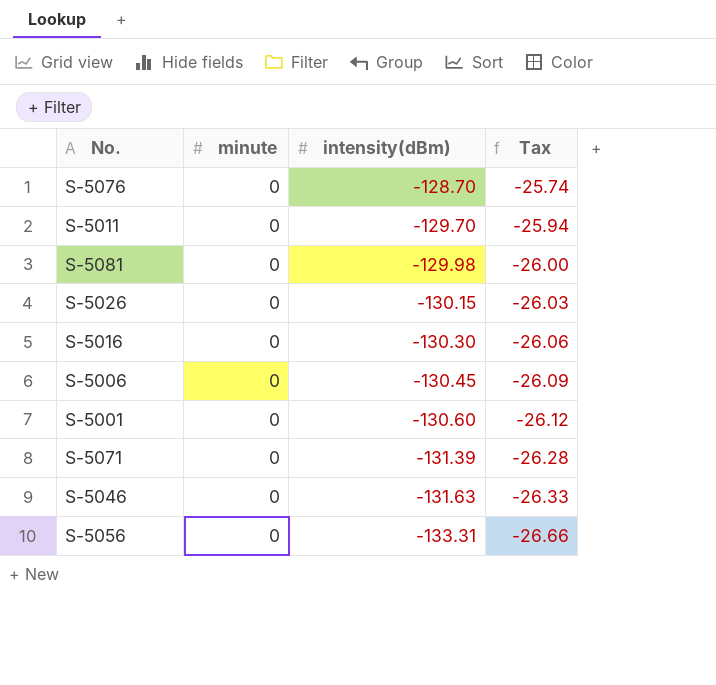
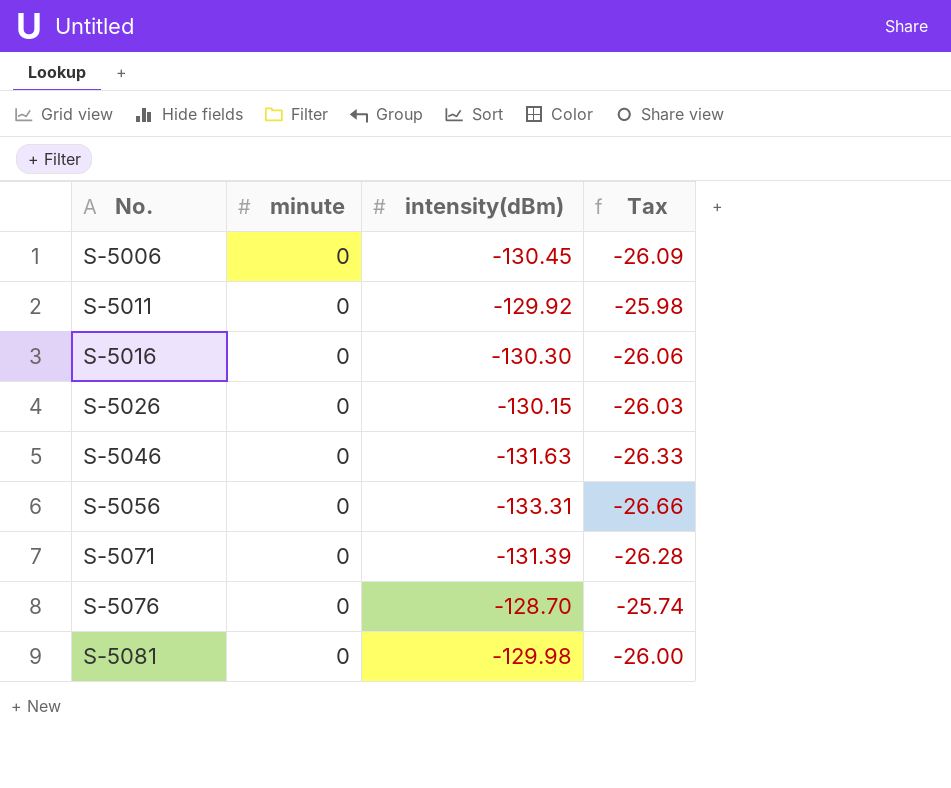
row order: intensity(dBm) descending -> No. ascending
row S-5001: 0 | -130.60 | -26.12 -> none
S-5011 | intensity(dBm): -129.70 -> -129.92
S-5011 | Tax: -25.94 -> -25.98

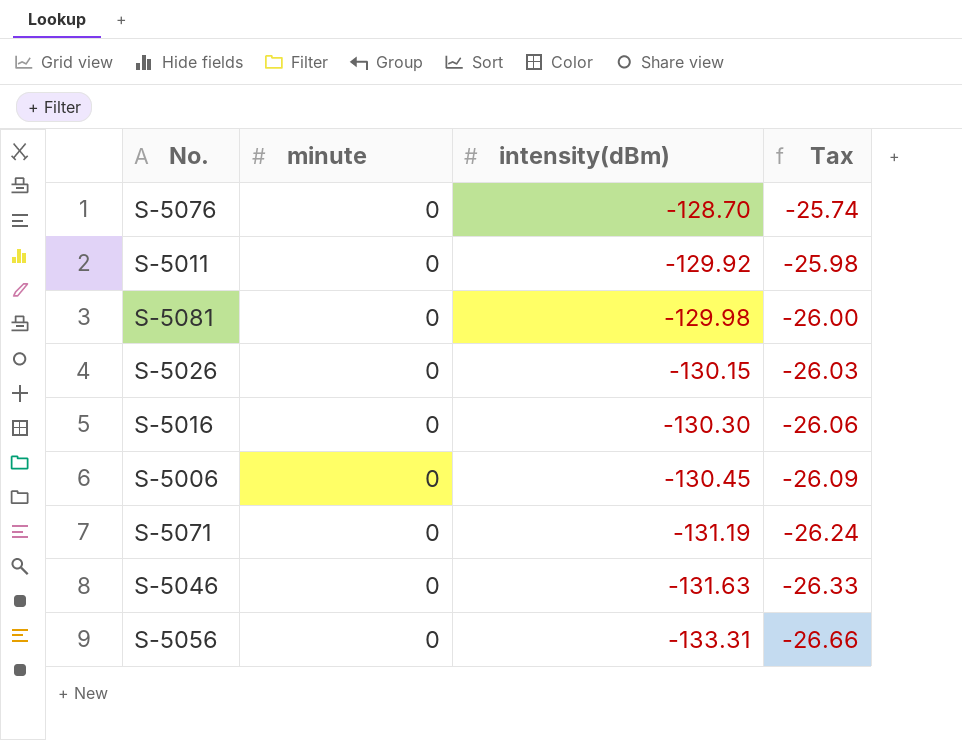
row order: No. ascending -> intensity(dBm) descending
S-5071 | intensity(dBm): -131.39 -> -131.19
S-5071 | Tax: -26.28 -> -26.24

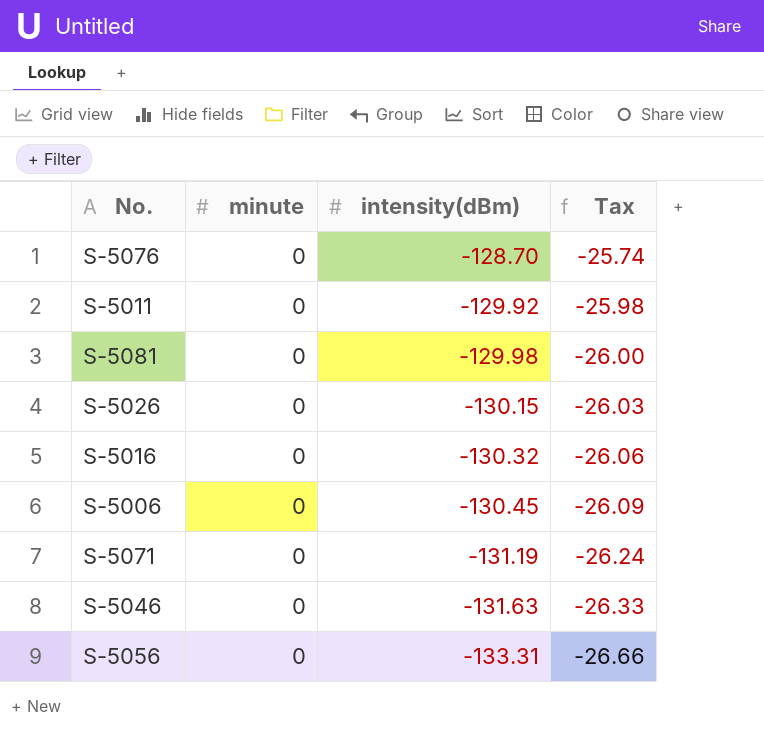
S-5016 | intensity(dBm): -130.30 -> -130.32

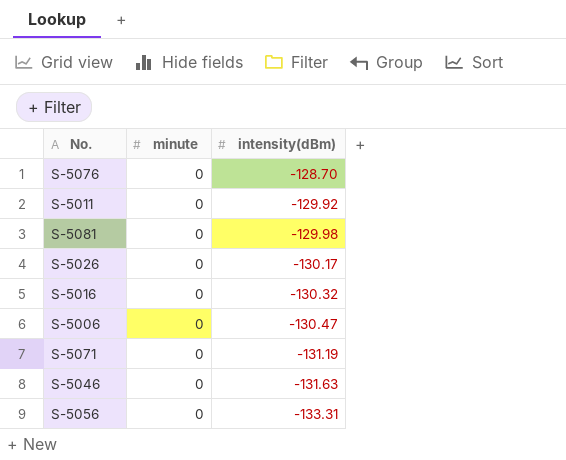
column Tax | formula: [intensity(dBm)] * 0.2 -> none
S-5026 | intensity(dBm): -130.15 -> -130.17
S-5006 | intensity(dBm): -130.45 -> -130.47

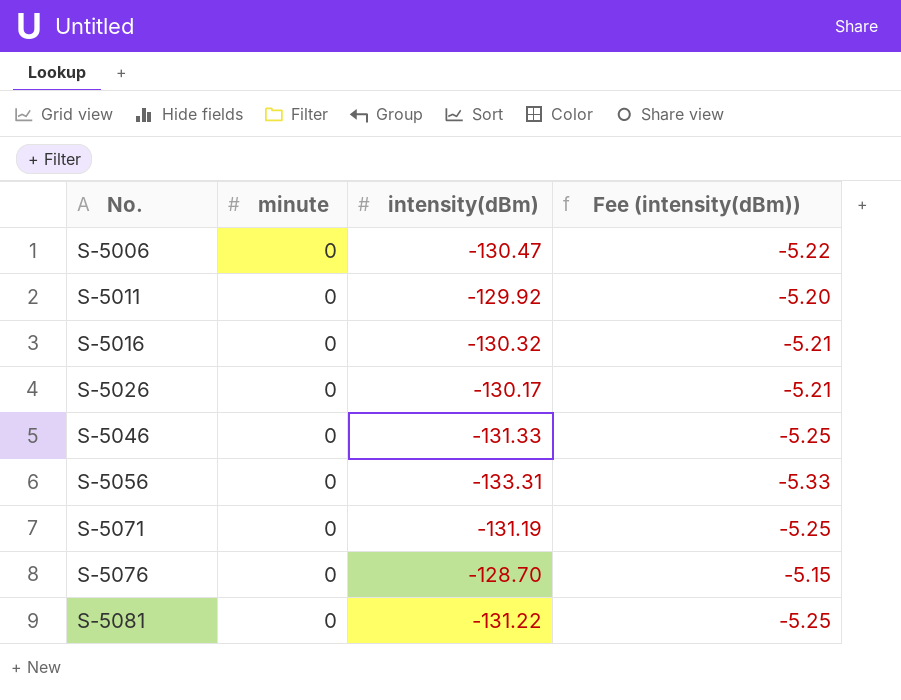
row order: intensity(dBm) descending -> No. ascending
column Fee (intensity(dBm)) | formula: none -> [intensity(dBm)] * 0.04
S-5046 | intensity(dBm): -131.63 -> -131.33
S-5081 | intensity(dBm): -129.98 -> -131.22

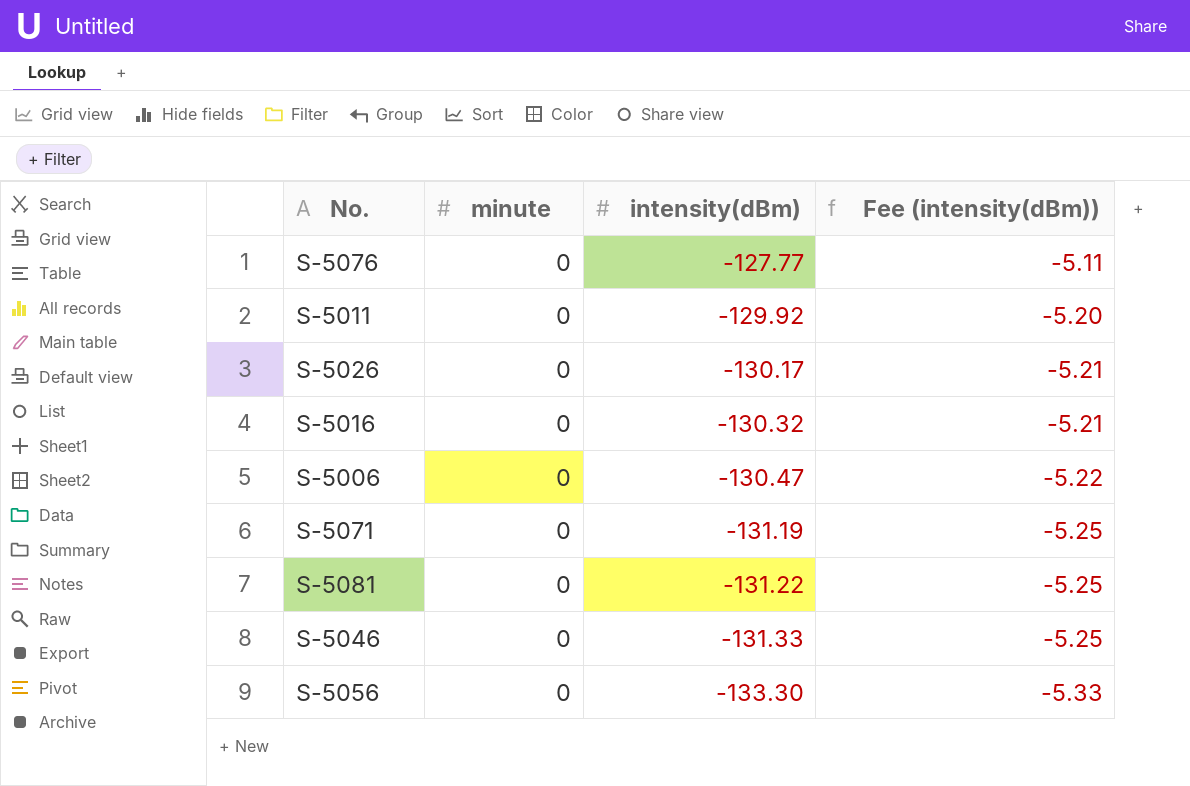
row order: No. ascending -> intensity(dBm) descending
S-5076 | intensity(dBm): -128.70 -> -127.77
S-5076 | Fee (intensity(dBm)): -5.15 -> -5.11
S-5056 | intensity(dBm): -133.31 -> -133.30

